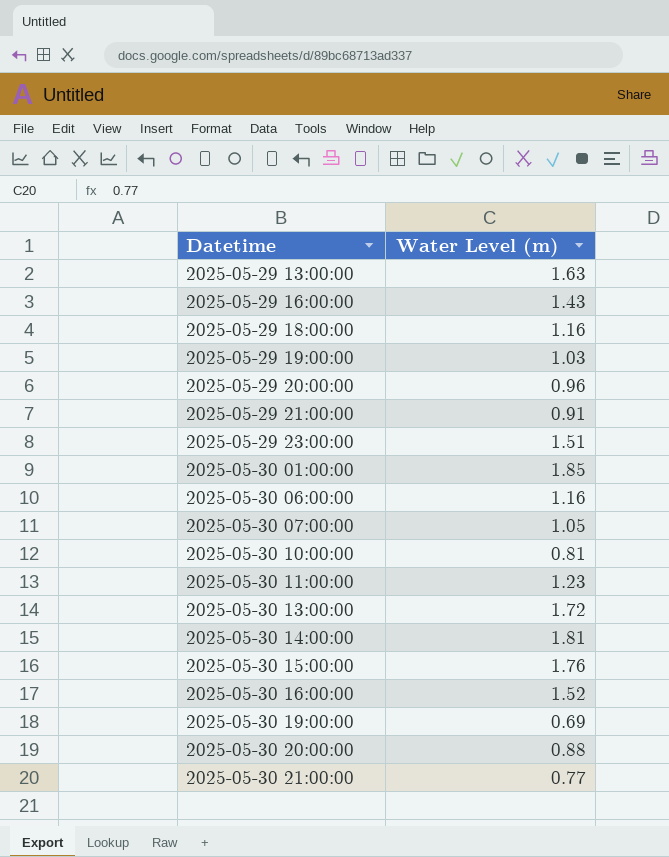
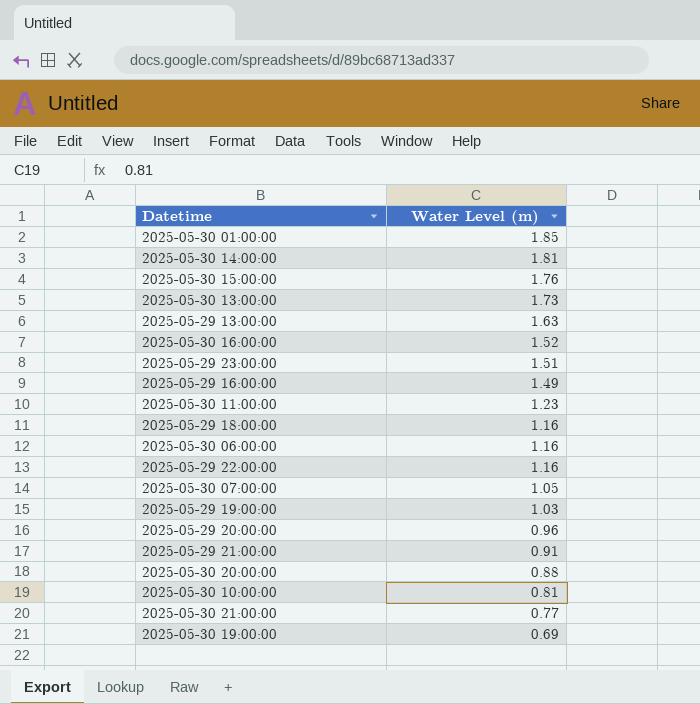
row order: Datetime ascending -> Water Level (m) descending
2025-05-30 13:00:00 | Water Level (m): 1.72 -> 1.73
2025-05-29 16:00:00 | Water Level (m): 1.43 -> 1.49
row 2025-05-29 22:00:00: none -> 1.16

